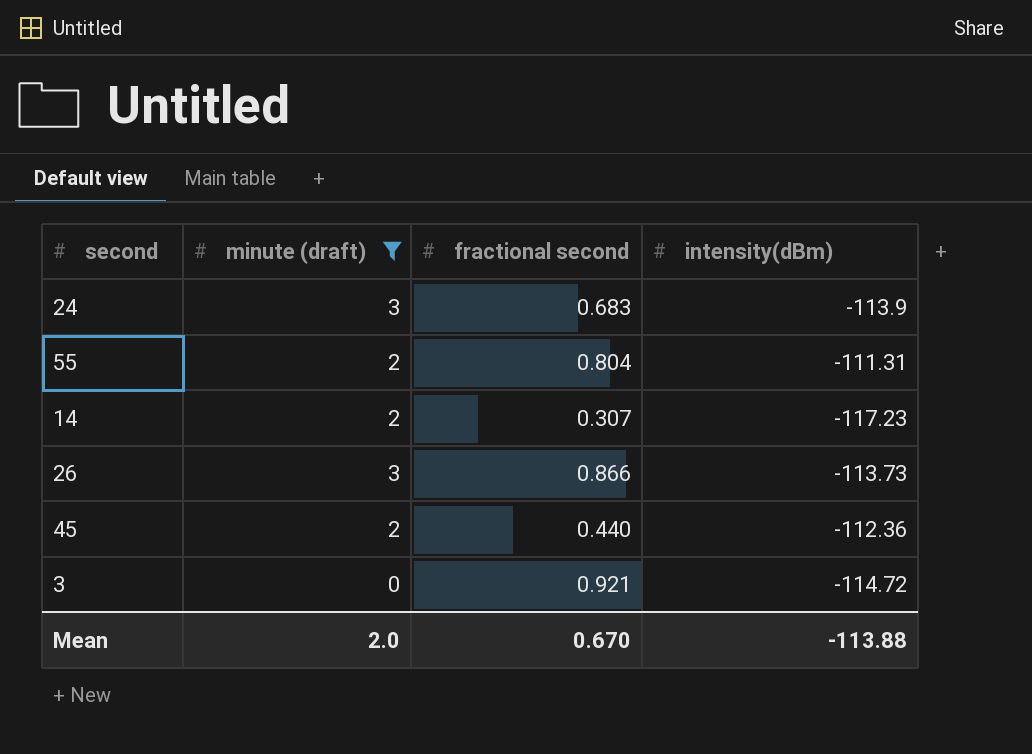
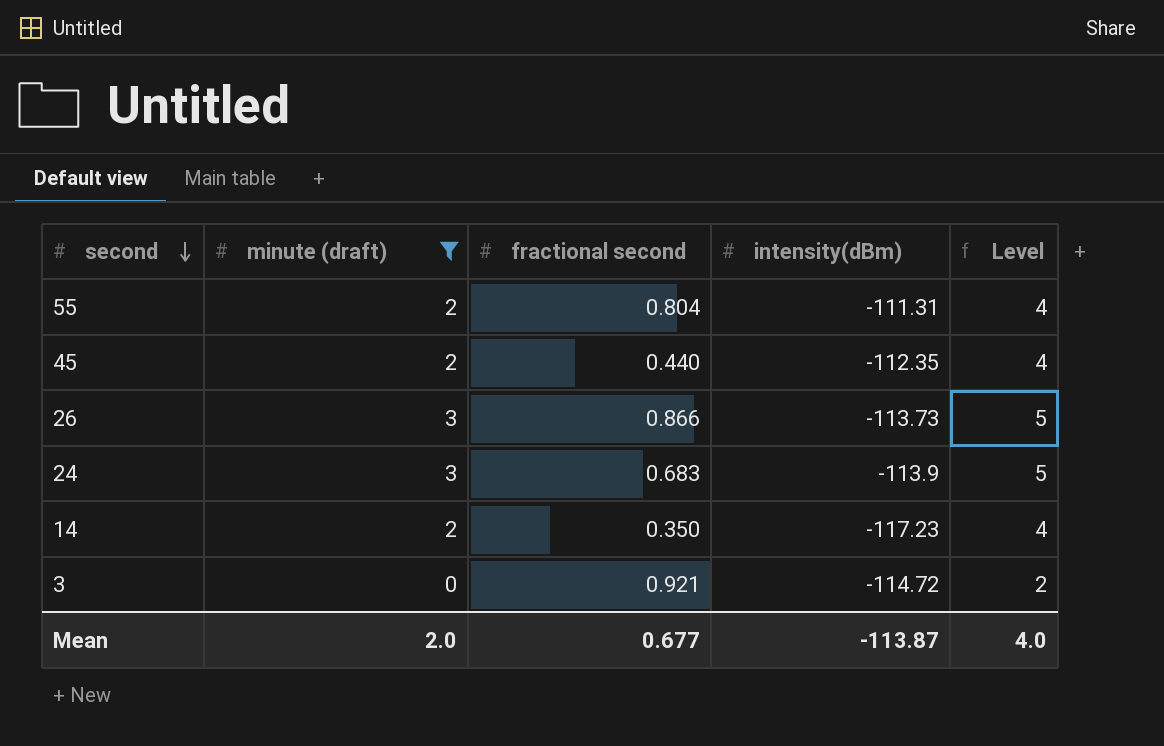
row order: none -> second descending
column Level | formula: none -> [minute (draft)] + 2
45 | intensity(dBm): -112.36 -> -112.35
14 | fractional second: 0.307 -> 0.350
Mean | fractional second: 0.670 -> 0.677
Mean | intensity(dBm): -113.88 -> -113.87

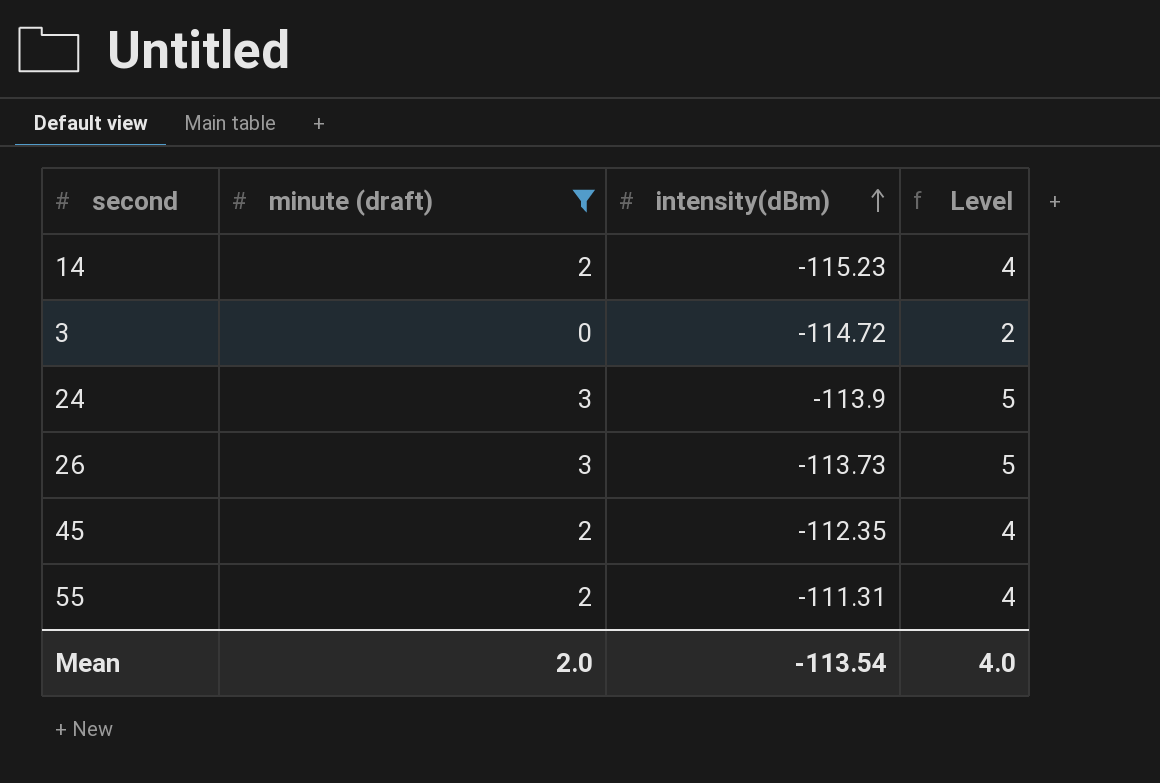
row order: second descending -> intensity(dBm) ascending
column fractional second | position: 3 -> none
14 | intensity(dBm): -117.23 -> -115.23
Mean | intensity(dBm): -113.87 -> -113.54

